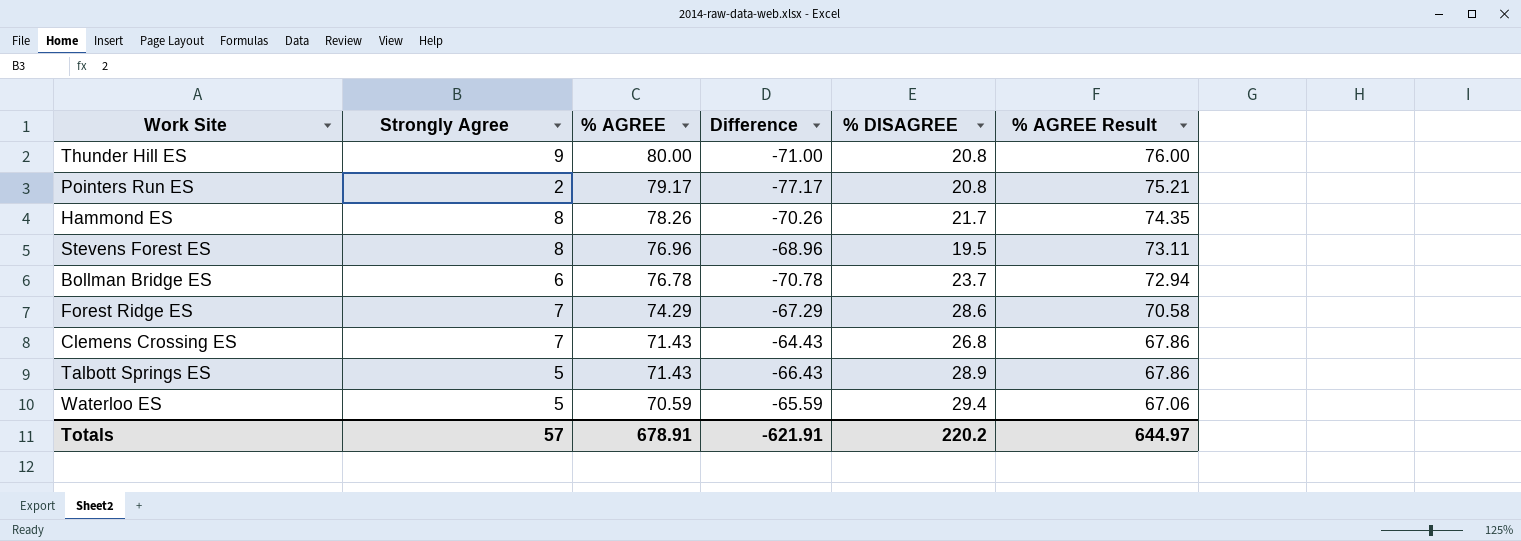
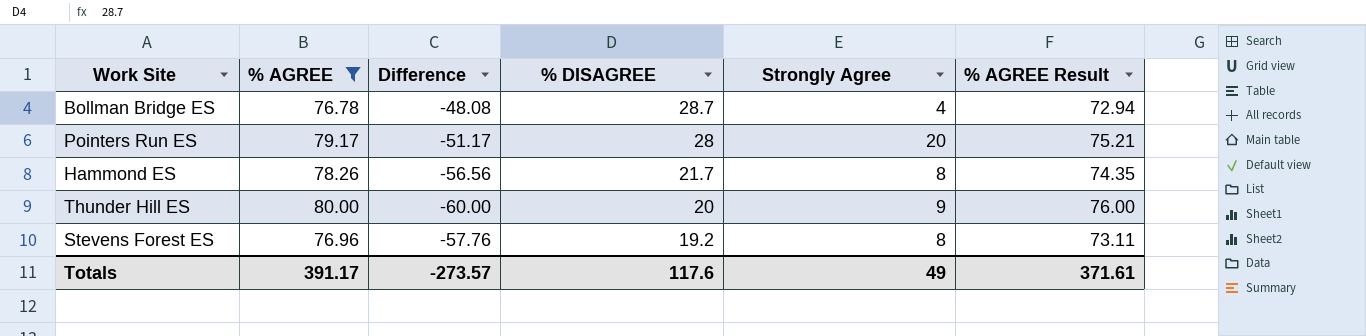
filter: none -> % AGREE >= 76.78
row order: % AGREE descending -> % DISAGREE descending
column Difference | formula: [Strongly Agree] - [% AGREE] -> [% DISAGREE] - [% AGREE]
column Strongly Agree | position: 2 -> 5
Bollman Bridge ES | % DISAGREE: 23.7 -> 28.7
Bollman Bridge ES | Strongly Agree: 6 -> 4
Pointers Run ES | % DISAGREE: 20.8 -> 28
Pointers Run ES | Strongly Agree: 2 -> 20
Thunder Hill ES | % DISAGREE: 20.8 -> 20
Stevens Forest ES | % DISAGREE: 19.5 -> 19.2
Totals | % AGREE: 678.91 -> 391.17
Totals | Difference: -621.91 -> -273.57
Totals | % DISAGREE: 220.2 -> 117.6
Totals | Strongly Agree: 57 -> 49
Totals | % AGREE Result: 644.97 -> 371.61

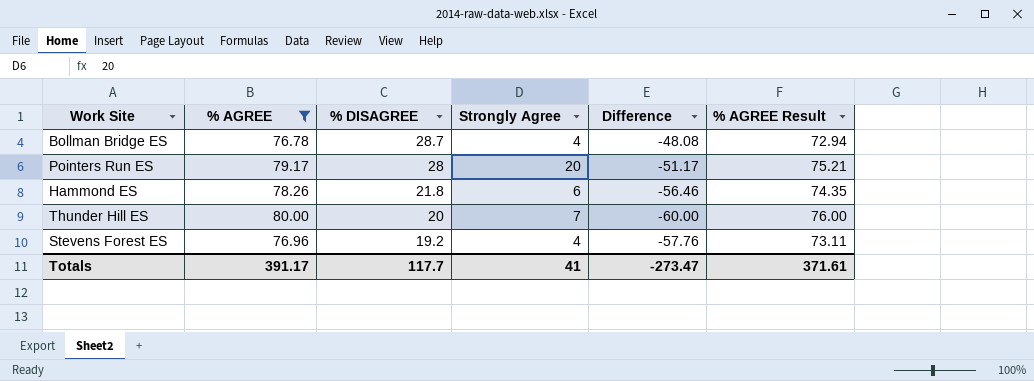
column Difference | position: 3 -> 5
Hammond ES | % DISAGREE: 21.7 -> 21.8
Hammond ES | Strongly Agree: 8 -> 6
Hammond ES | Difference: -56.56 -> -56.46
Thunder Hill ES | Strongly Agree: 9 -> 7
Stevens Forest ES | Strongly Agree: 8 -> 4
Totals | % DISAGREE: 117.6 -> 117.7
Totals | Strongly Agree: 49 -> 41
Totals | Difference: -273.57 -> -273.47

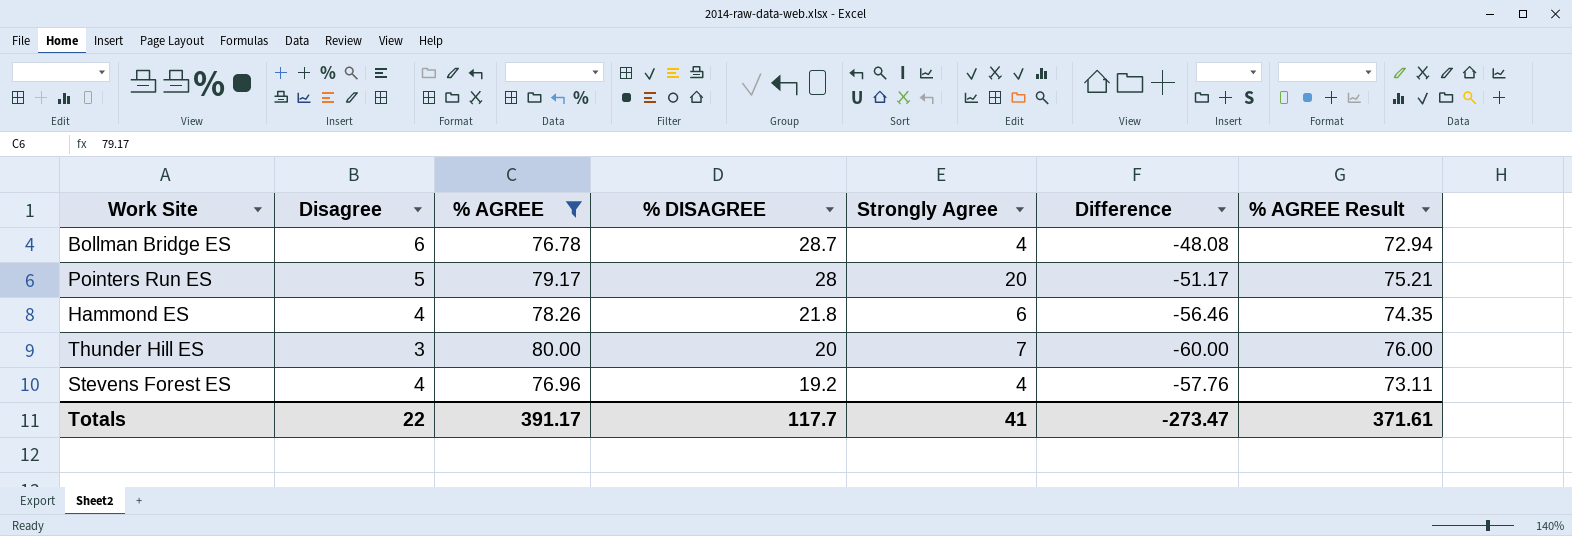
column Disagree | position: none -> 2

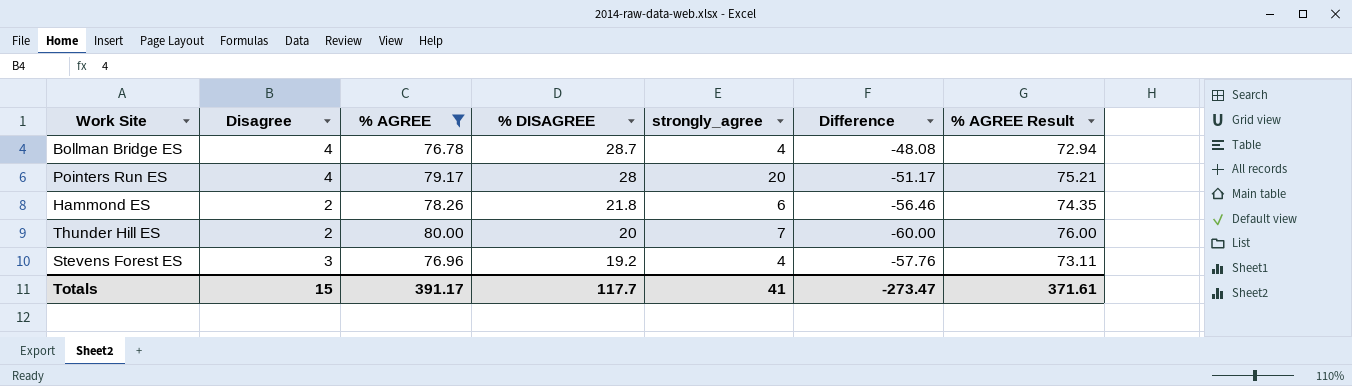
column name: Strongly Agree -> strongly_agree
Bollman Bridge ES | Disagree: 6 -> 4
Pointers Run ES | Disagree: 5 -> 4
Hammond ES | Disagree: 4 -> 2
Thunder Hill ES | Disagree: 3 -> 2
Stevens Forest ES | Disagree: 4 -> 3
Totals | Disagree: 22 -> 15

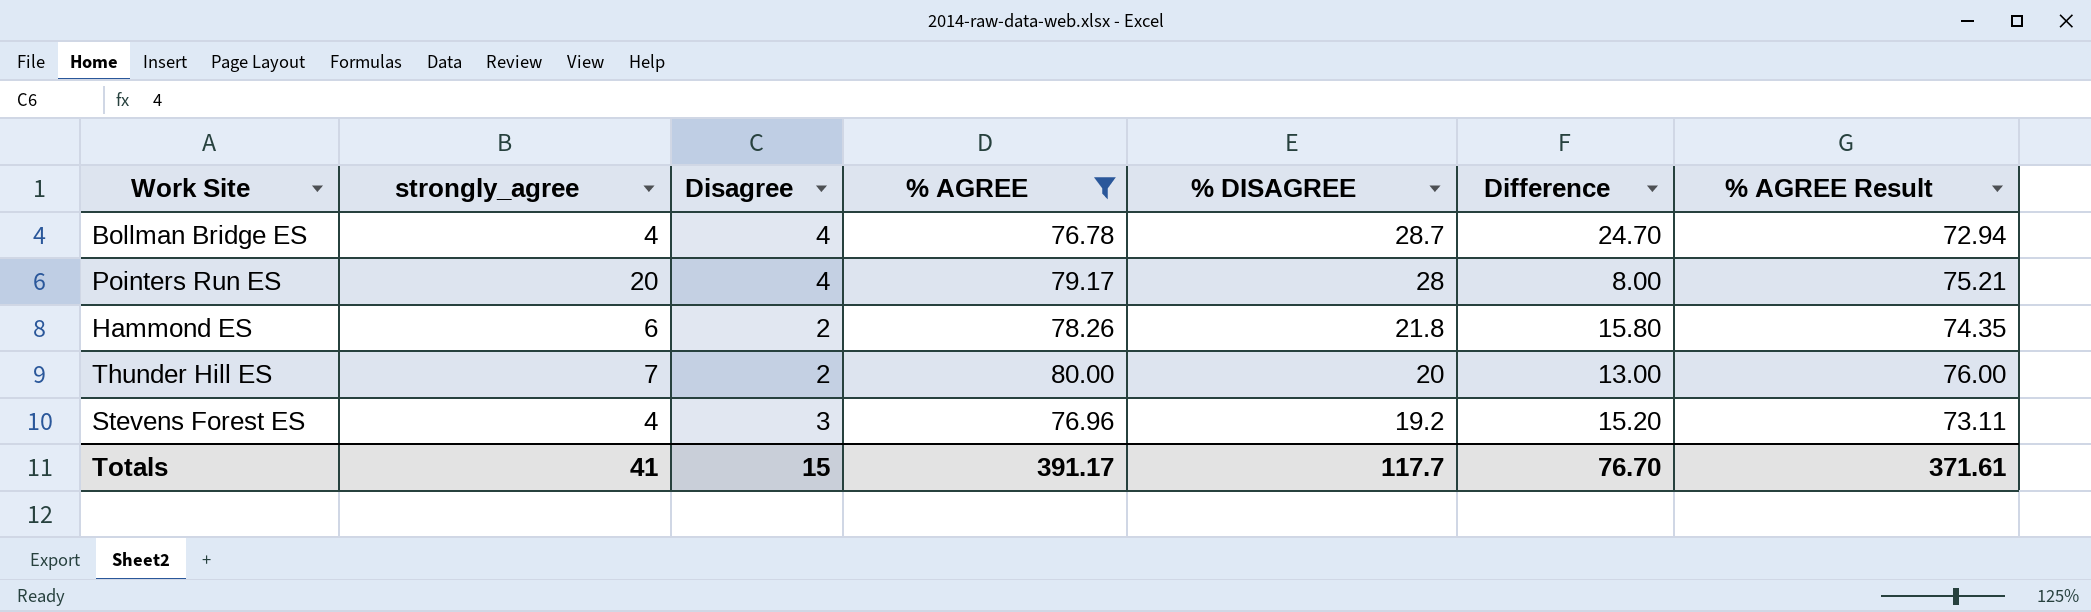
column strongly_agree | position: 5 -> 2
column Difference | formula: [% DISAGREE] - [% AGREE] -> [% DISAGREE] - [strongly_agree]
Totals | Difference: -273.47 -> 76.70

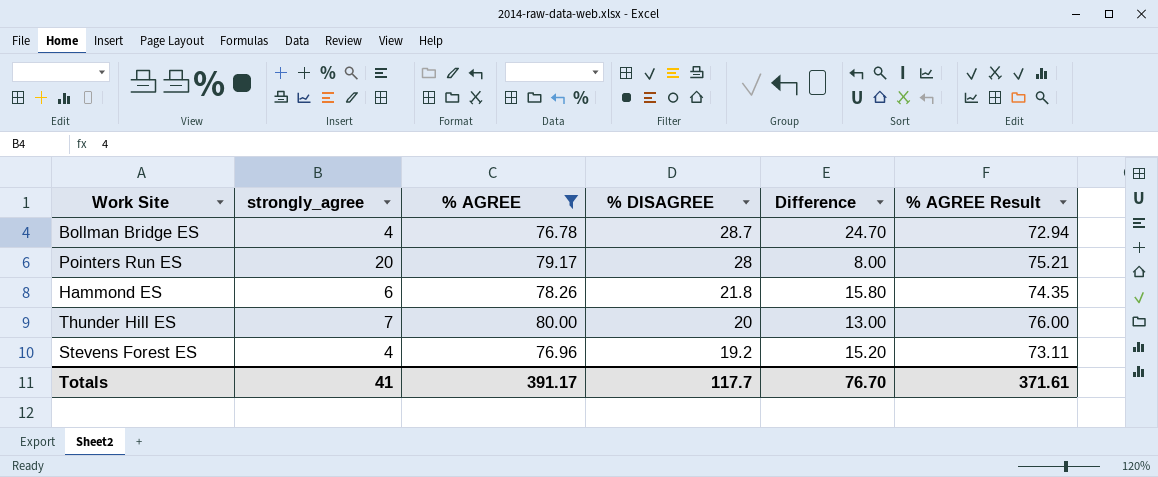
column Disagree | position: 3 -> none

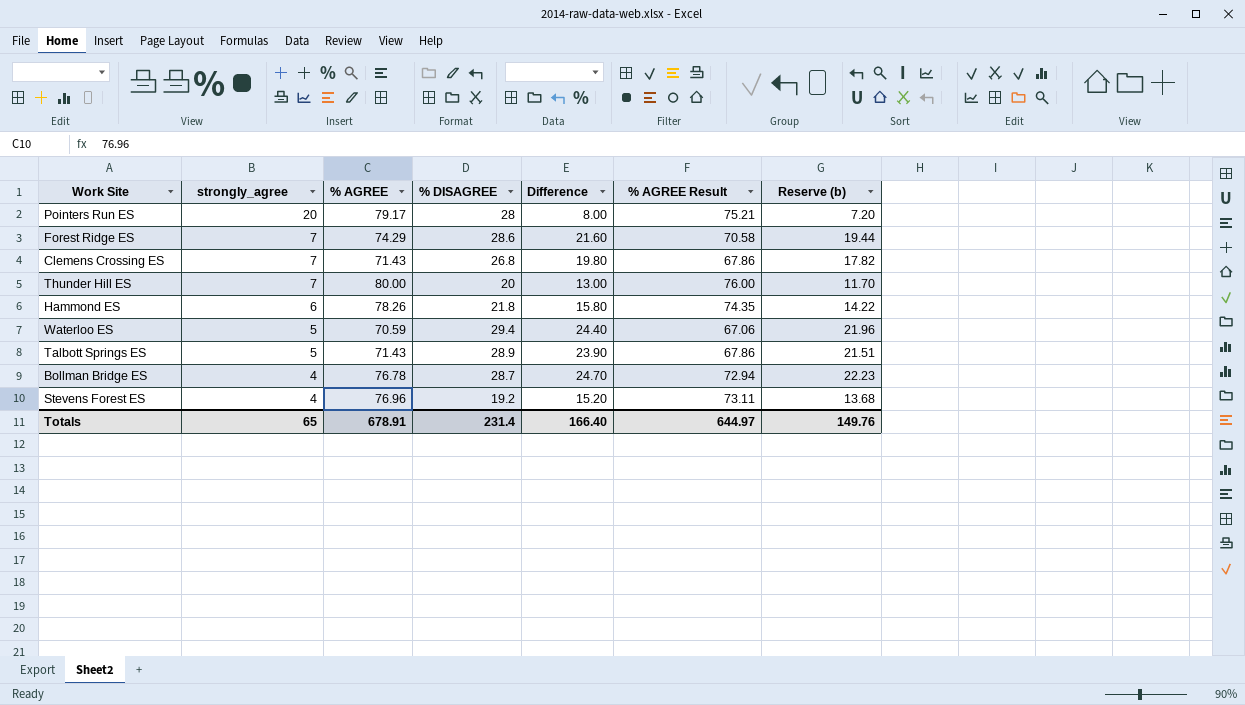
filter: % AGREE >= 76.78 -> none
row order: % DISAGREE descending -> strongly_agree descending
column Reserve (b) | formula: none -> [Difference] * 0.9
Totals | strongly_agree: 41 -> 65
Totals | % AGREE: 391.17 -> 678.91
Totals | % DISAGREE: 117.7 -> 231.4
Totals | Difference: 76.70 -> 166.40
Totals | % AGREE Result: 371.61 -> 644.97

